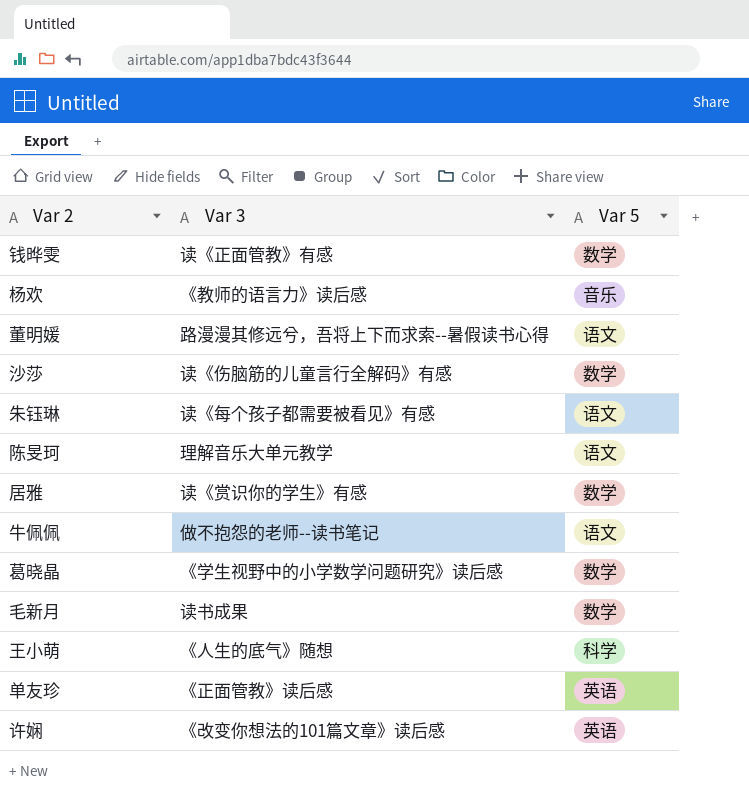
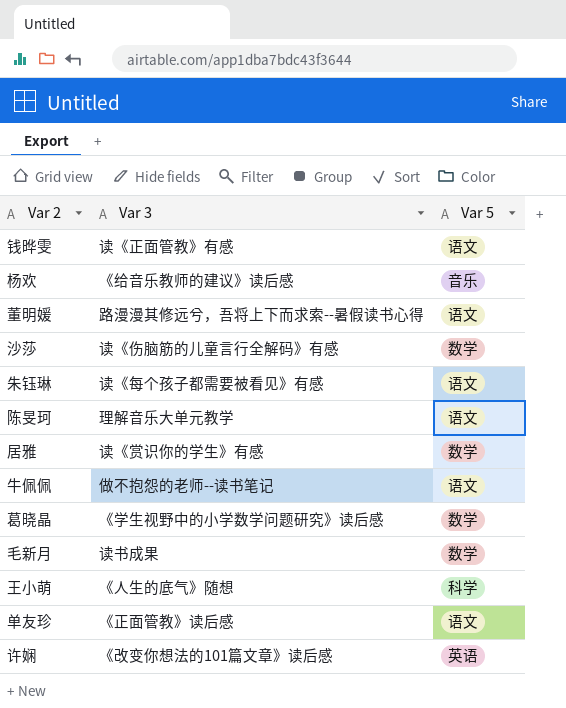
钱晔雯 | Var 5: 数学 -> 语文
杨欢 | Var 3: 《教师的语言力》读后感 -> 《给音乐教师的建议》读后感
单友珍 | Var 5: 英语 -> 语文

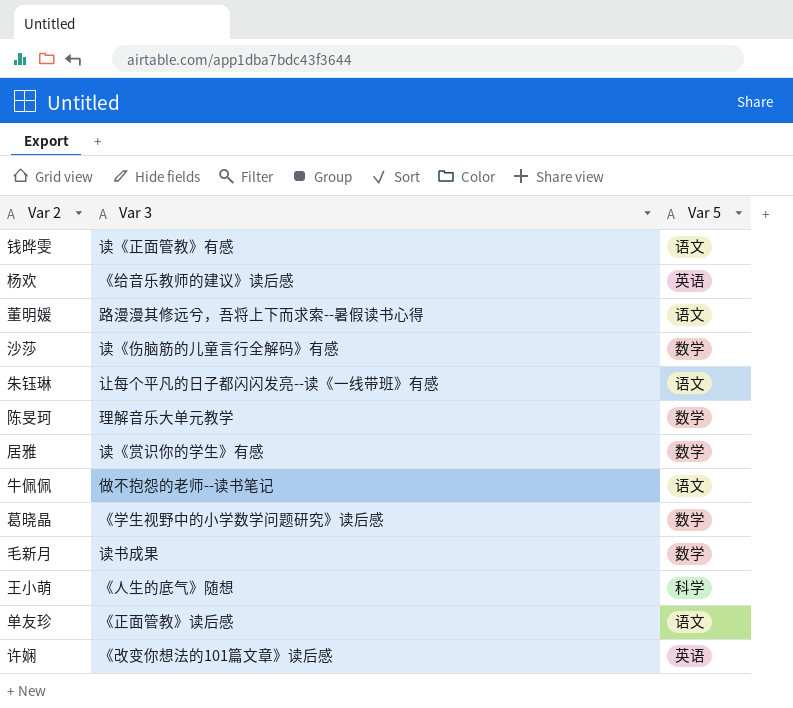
杨欢 | Var 5: 音乐 -> 英语
朱钰琳 | Var 3: 读《每个孩子都需要被看见》有感 -> 让每个平凡的日子都闪闪发亮--读《一线带班》有感
陈旻珂 | Var 5: 语文 -> 数学

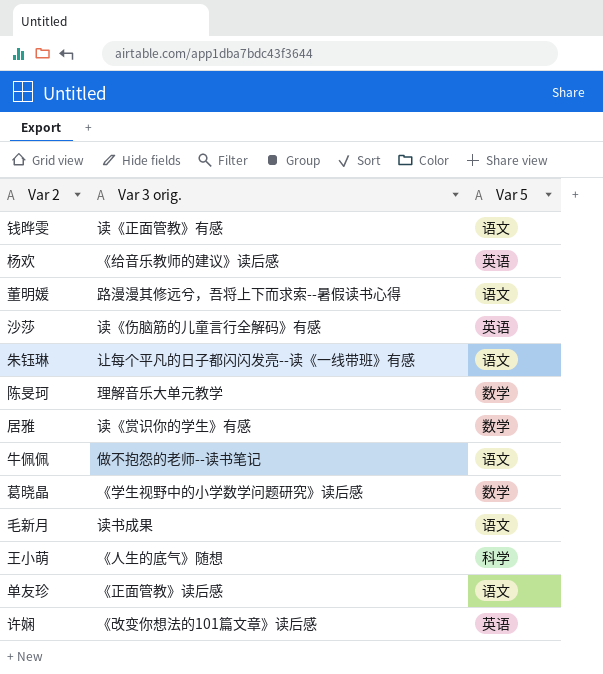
column name: Var 3 -> Var 3 orig.
沙莎 | Var 5: 数学 -> 英语
毛新月 | Var 5: 数学 -> 语文

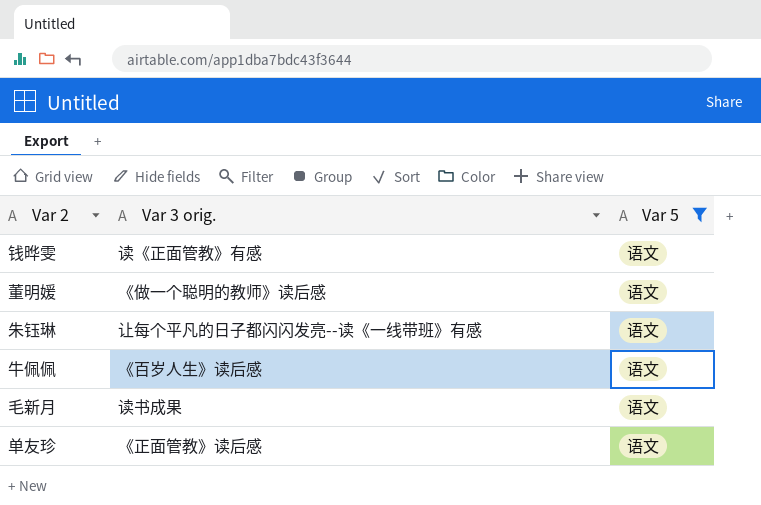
filter: none -> Var 5 = 语文
董明媛 | Var 3 orig.: 路漫漫其修远兮，吾将上下而求索--暑假读书心得 -> 《做一个聪明的教师》读后感
牛佩佩 | Var 3 orig.: 做不抱怨的老师--读书笔记 -> 《百岁人生》读后感

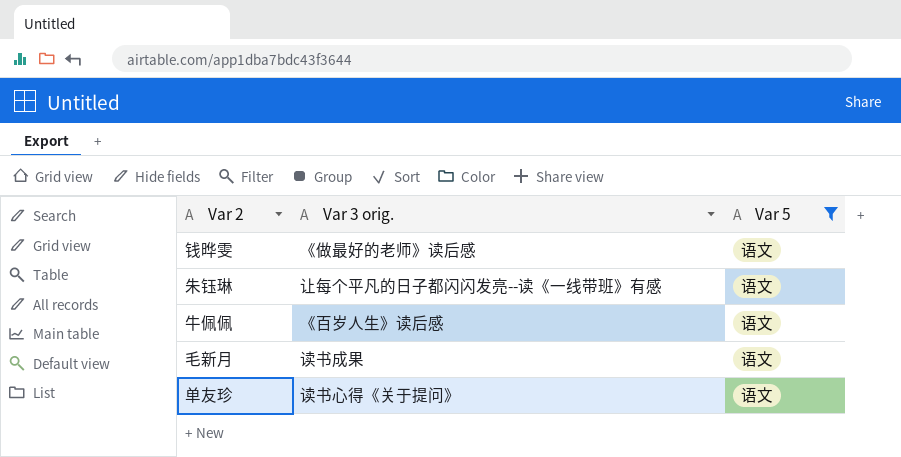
row 董明媛: 《做一个聪明的教师》读后感 | 语文 -> none
钱晔雯 | Var 3 orig.: 读《正面管教》有感 -> 《做最好的老师》读后感
单友珍 | Var 3 orig.: 《正面管教》读后感 -> 读书心得《关于提问》

